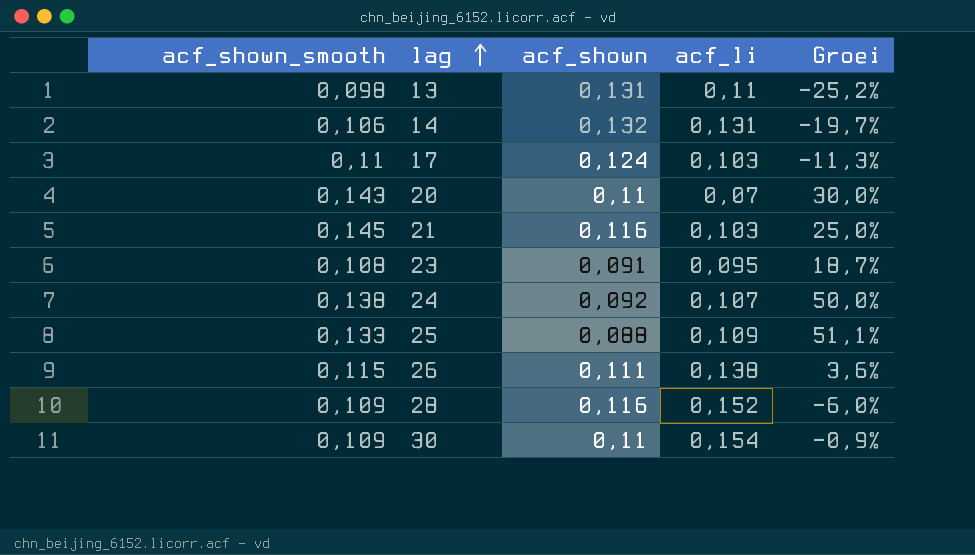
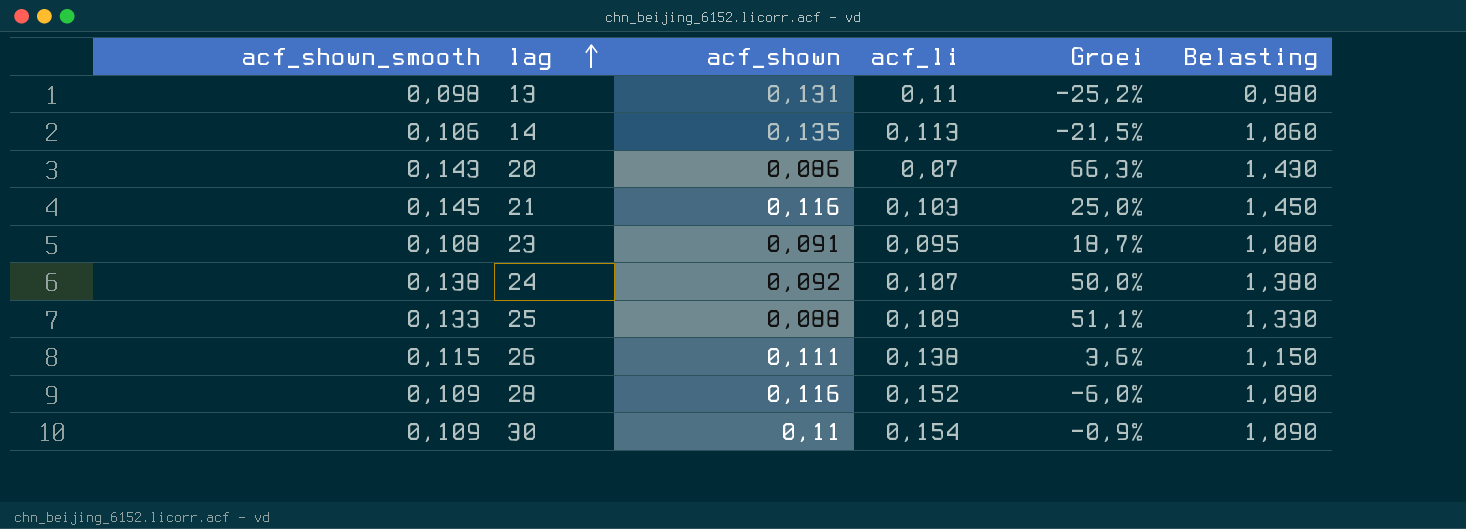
column Belasting | formula: none -> [acf_shown_smooth] * 10
row 17: 0,11 | 0,124 | 0,103 | -11,3% -> none
14 | acf_shown: 0,132 -> 0,135
14 | acf_li: 0,131 -> 0,113
14 | Groei: -19,7% -> -21,5%
20 | acf_shown: 0,11 -> 0,086
20 | Groei: 30,0% -> 66,3%

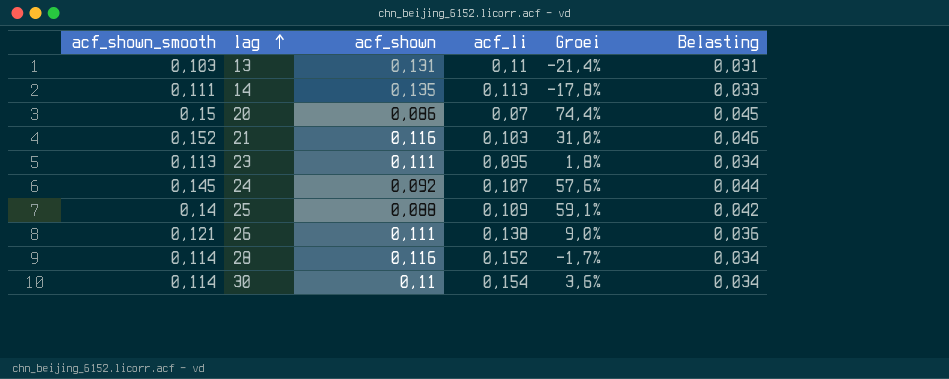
column Belasting | formula: [acf_shown_smooth] * 10 -> [acf_shown_smooth] * 0,3
13 | acf_shown_smooth: 0,098 -> 0,103
13 | Groei: -25,2% -> -21,4%
14 | acf_shown_smooth: 0,106 -> 0,111
14 | Groei: -21,5% -> -17,8%
20 | acf_shown_smooth: 0,143 -> 0,15
20 | Groei: 66,3% -> 74,4%
21 | acf_shown_smooth: 0,145 -> 0,152
21 | Groei: 25,0% -> 31,0%
23 | acf_shown_smooth: 0,108 -> 0,113
23 | acf_shown: 0,091 -> 0,111
23 | Groei: 18,7% -> 1,8%
24 | acf_shown_smooth: 0,138 -> 0,145
24 | Groei: 50,0% -> 57,6%
25 | acf_shown_smooth: 0,133 -> 0,14
25 | Groei: 51,1% -> 59,1%
26 | acf_shown_smooth: 0,115 -> 0,121
26 | Groei: 3,6% -> 9,0%
28 | acf_shown_smooth: 0,109 -> 0,114
28 | Groei: -6,0% -> -1,7%
30 | acf_shown_smooth: 0,109 -> 0,114
30 | Groei: -0,9% -> 3,6%

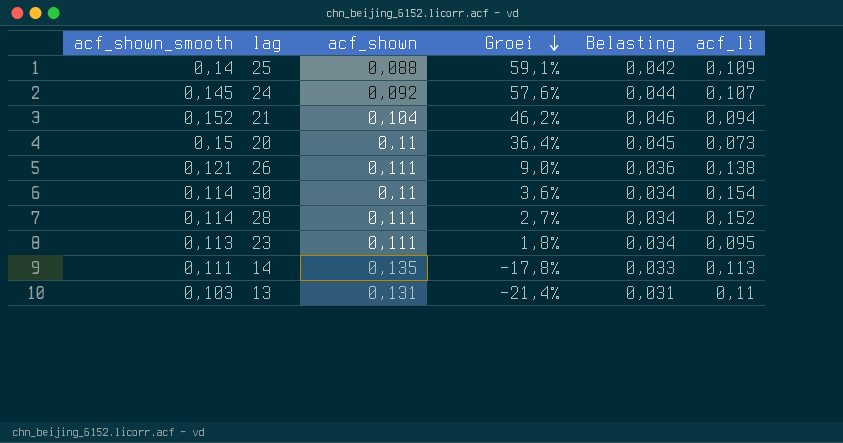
row order: lag ascending -> Groei descending
column acf_li | position: 4 -> 6
21 | acf_shown: 0,116 -> 0,104
21 | Groei: 31,0% -> 46,2%
21 | acf_li: 0,103 -> 0,094
20 | acf_shown: 0,086 -> 0,11
20 | Groei: 74,4% -> 36,4%
20 | acf_li: 0,07 -> 0,073
28 | acf_shown: 0,116 -> 0,111
28 | Groei: -1,7% -> 2,7%

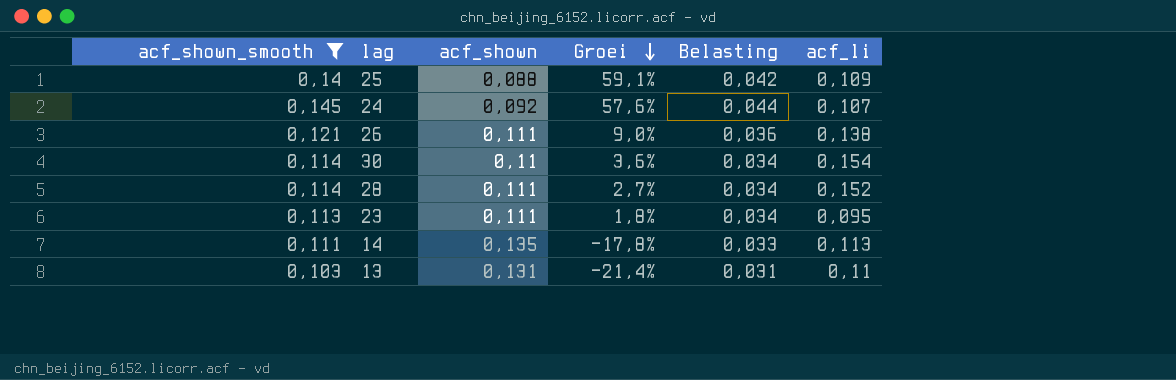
filter: none -> acf_shown_smooth <= 0,145

